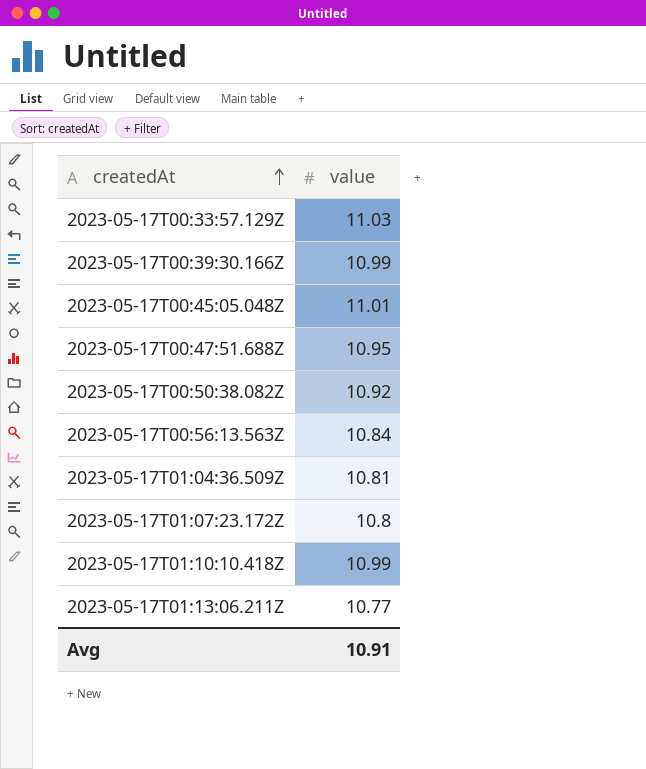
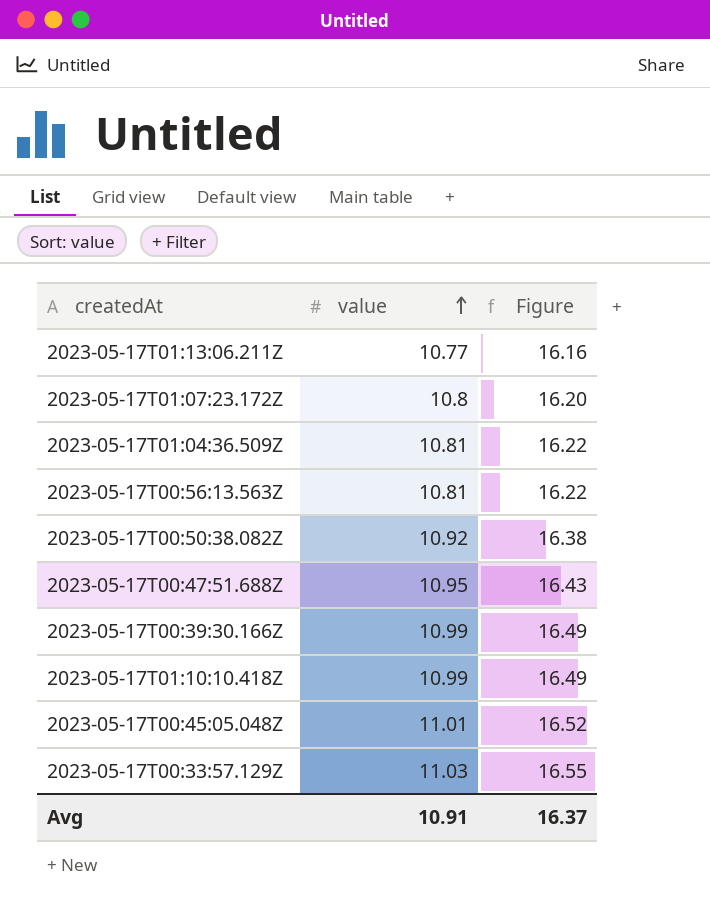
row order: createdAt ascending -> value ascending
column Figure | formula: none -> [value] * 1.5
2023-05-17T00:56:13.563Z | value: 10.84 -> 10.81

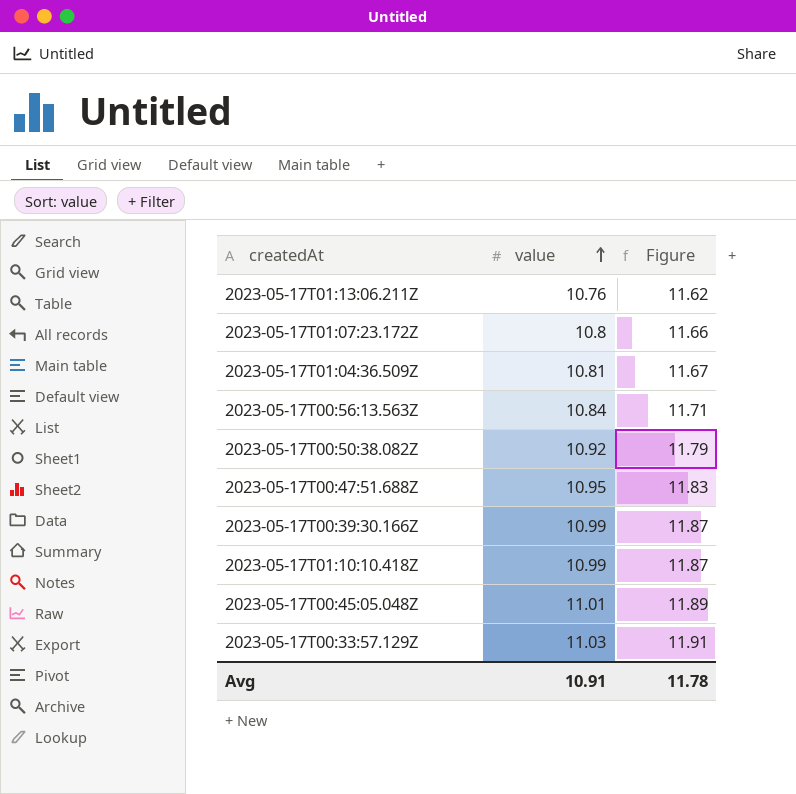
column Figure | formula: [value] * 1.5 -> [value] * 1.08
2023-05-17T01:13:06.211Z | value: 10.77 -> 10.76
2023-05-17T00:56:13.563Z | value: 10.81 -> 10.84
Avg | Figure: 16.37 -> 11.78

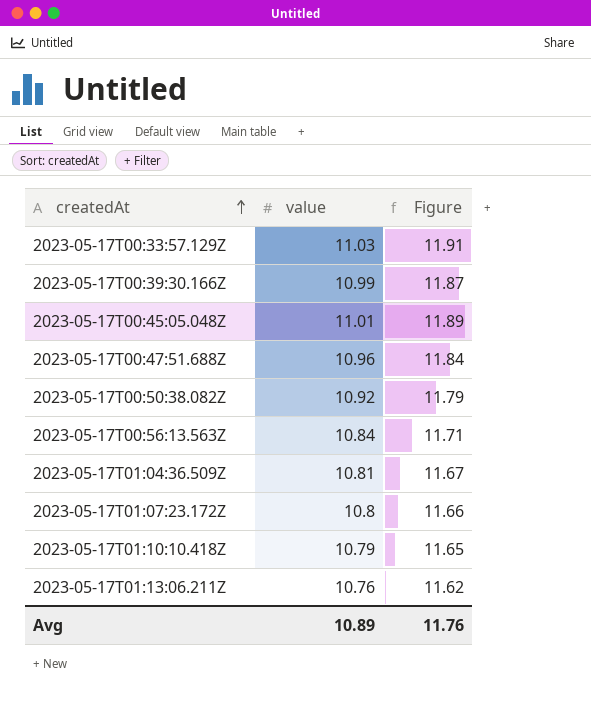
row order: value ascending -> createdAt ascending
2023-05-17T00:47:51.688Z | value: 10.95 -> 10.96
2023-05-17T00:47:51.688Z | Figure: 11.83 -> 11.84
2023-05-17T01:10:10.418Z | value: 10.99 -> 10.79
2023-05-17T01:10:10.418Z | Figure: 11.87 -> 11.65
Avg | value: 10.91 -> 10.89
Avg | Figure: 11.78 -> 11.76

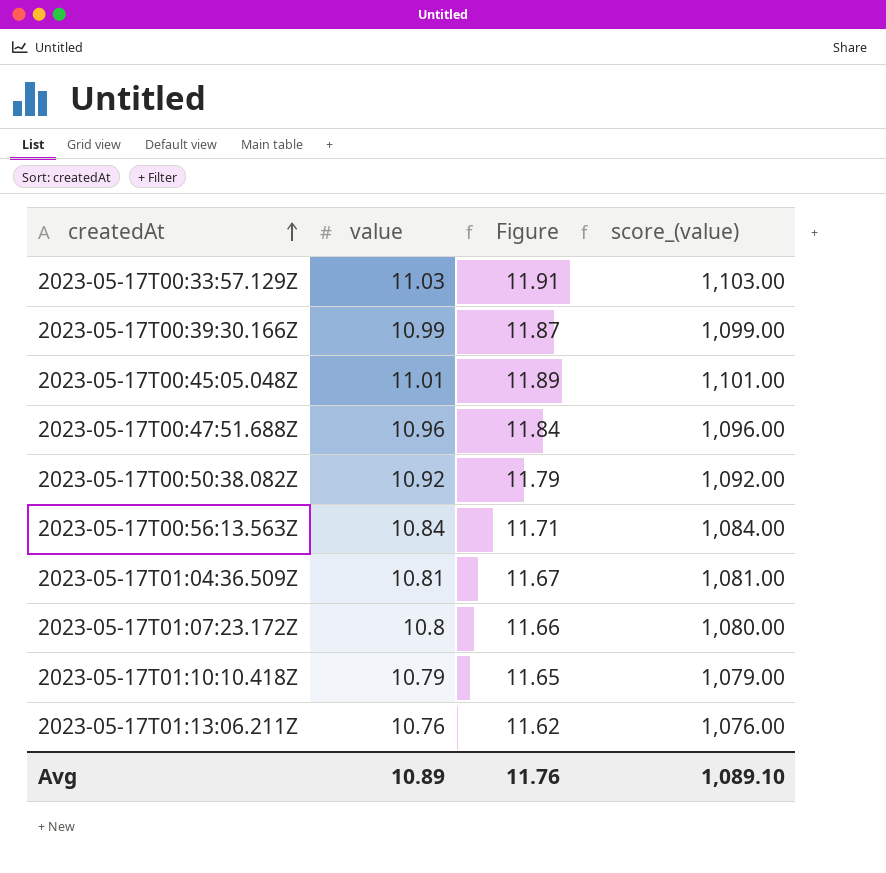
column score_(value) | formula: none -> [value] * 100

